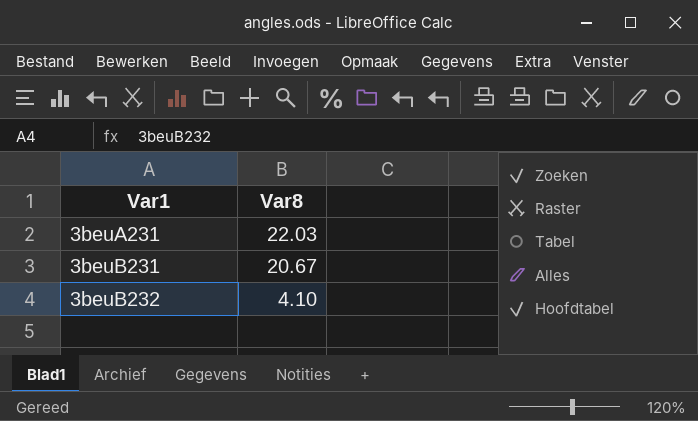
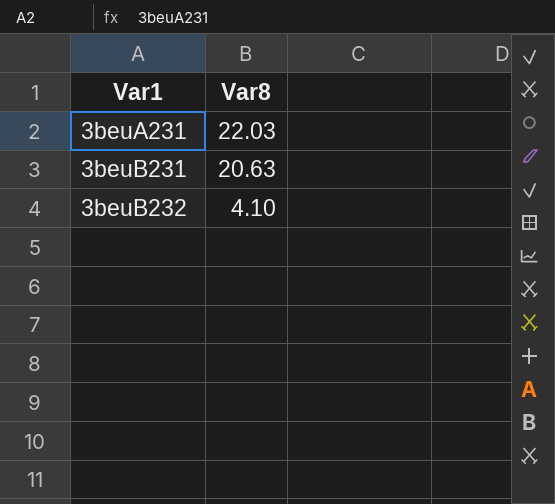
3beuB231 | Var8: 20.67 -> 20.63

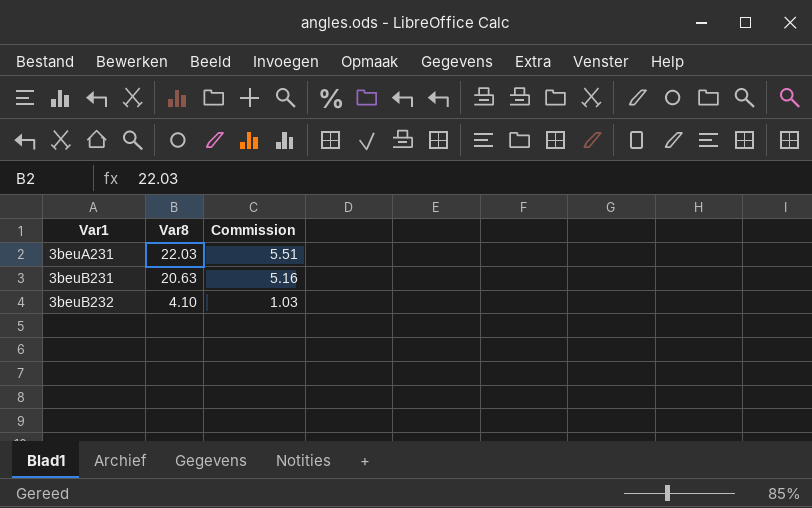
column Commission | formula: none -> [Var8] * 0.25

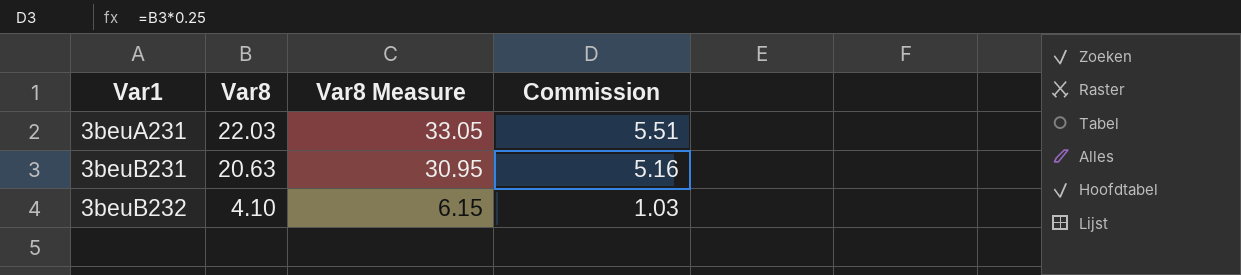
column Var8 Measure | formula: none -> [Var8] * 1.5

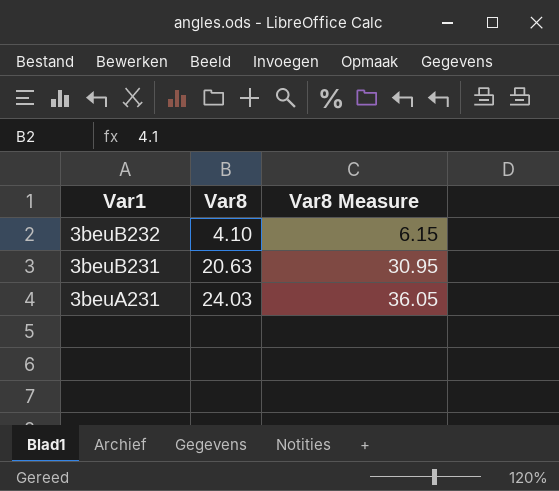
row order: Var1 ascending -> Var1 descending
column Commission | formula: [Var8] * 0.25 -> none
3beuA231 | Var8: 22.03 -> 24.03
3beuA231 | Var8 Measure: 33.05 -> 36.05

